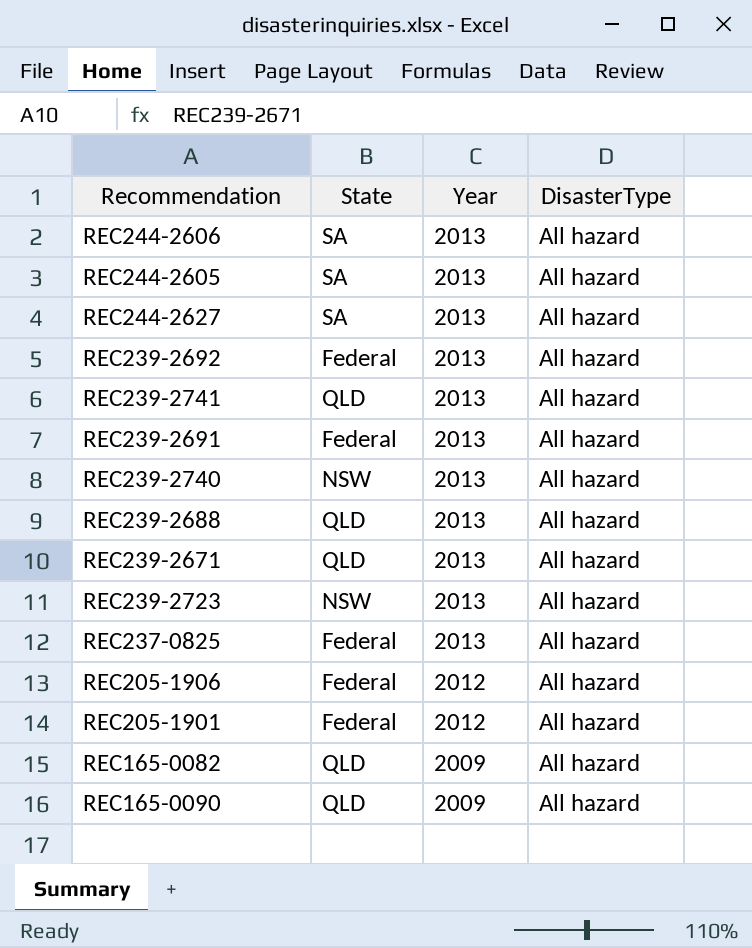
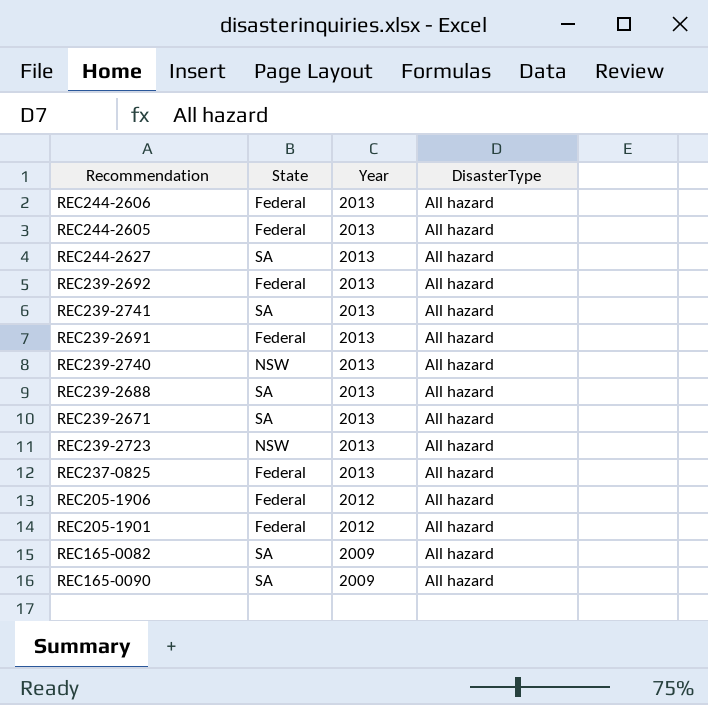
REC244-2606 | State: SA -> Federal
REC244-2605 | State: SA -> Federal
REC239-2741 | State: QLD -> SA
REC239-2688 | State: QLD -> SA
REC239-2671 | State: QLD -> SA
REC165-0082 | State: QLD -> SA
REC165-0090 | State: QLD -> SA

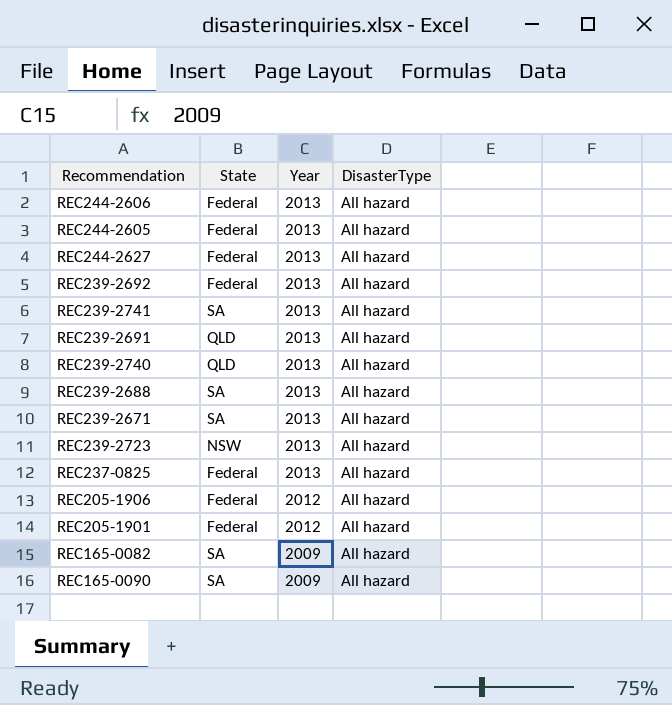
REC244-2627 | State: SA -> Federal
REC239-2691 | State: Federal -> QLD
REC239-2740 | State: NSW -> QLD

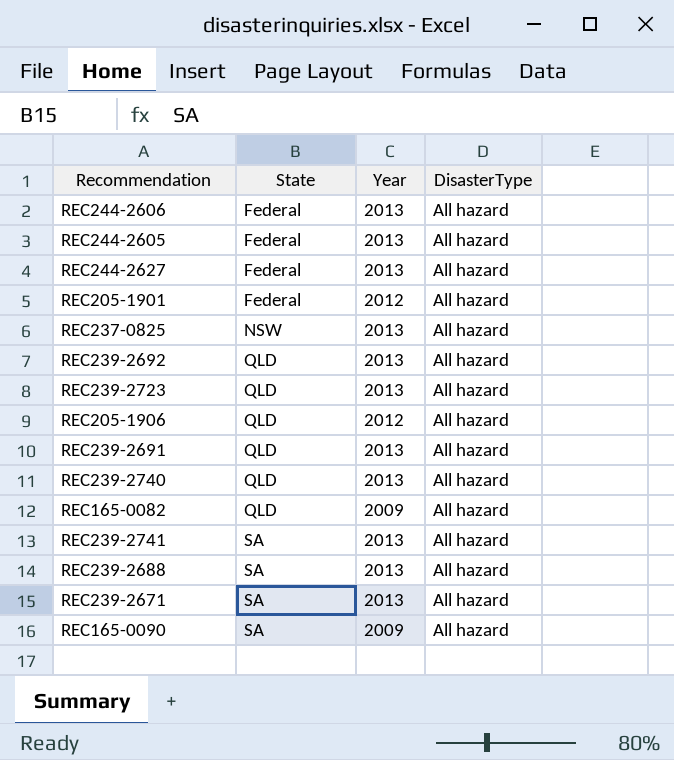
row order: Year descending -> State ascending
REC237-0825 | State: Federal -> NSW
REC239-2692 | State: Federal -> QLD
REC239-2723 | State: NSW -> QLD
REC205-1906 | State: Federal -> QLD
REC165-0082 | State: SA -> QLD

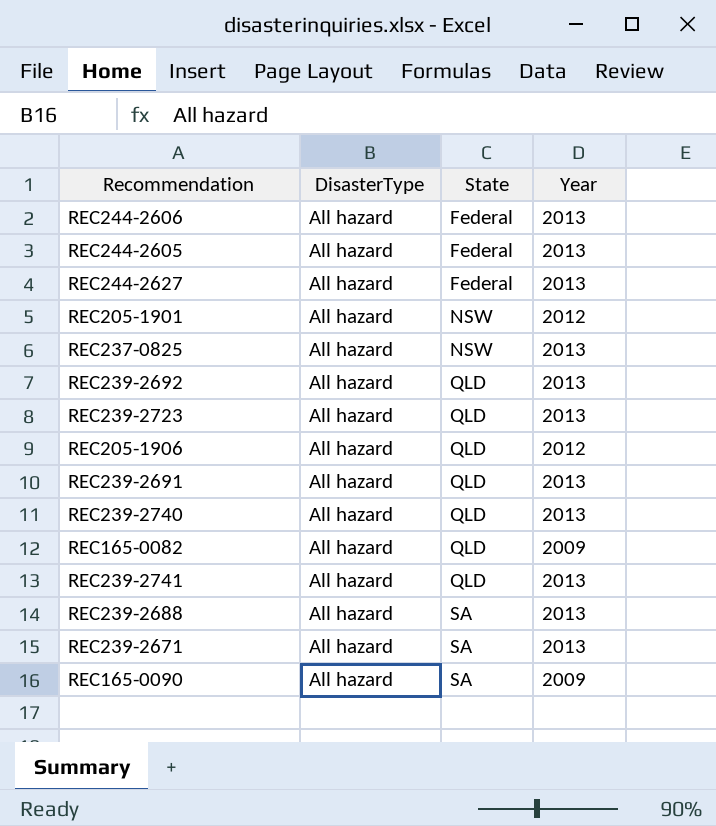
column DisasterType | position: 4 -> 2
REC205-1901 | State: Federal -> NSW
REC239-2741 | State: SA -> QLD

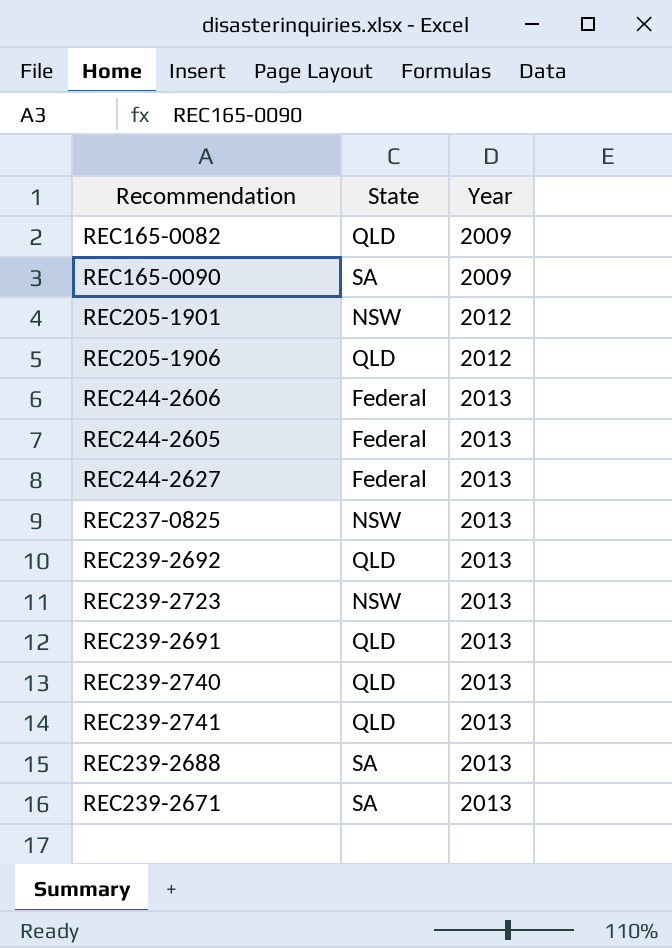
row order: State ascending -> Year ascending
column DisasterType | position: 2 -> none
REC239-2723 | State: QLD -> NSW

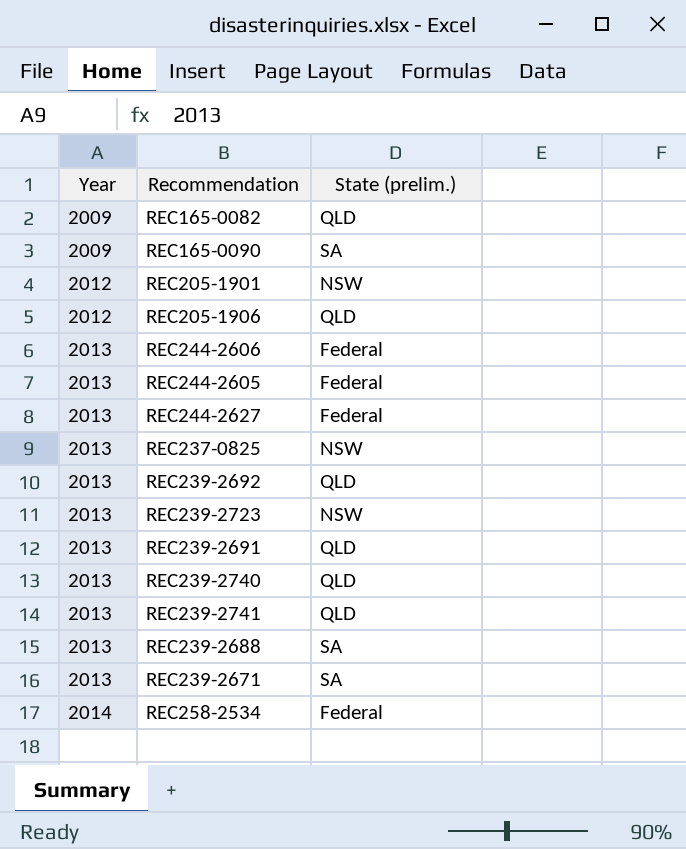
column Year | position: 3 -> 1
column name: State -> State (prelim.)
row REC258-2534: none -> 2014 | Federal

